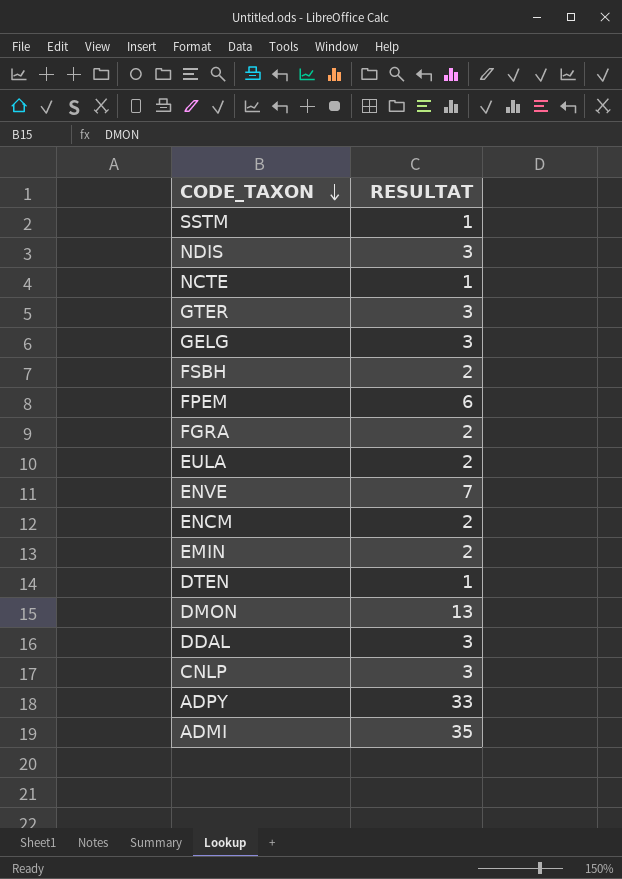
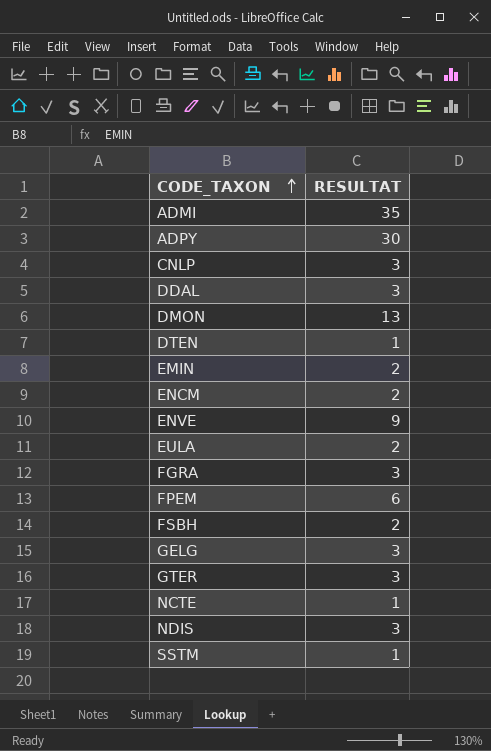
row order: CODE_TAXON descending -> CODE_TAXON ascending
ADPY | RESULTAT: 33 -> 30
ENVE | RESULTAT: 7 -> 9
FGRA | RESULTAT: 2 -> 3

